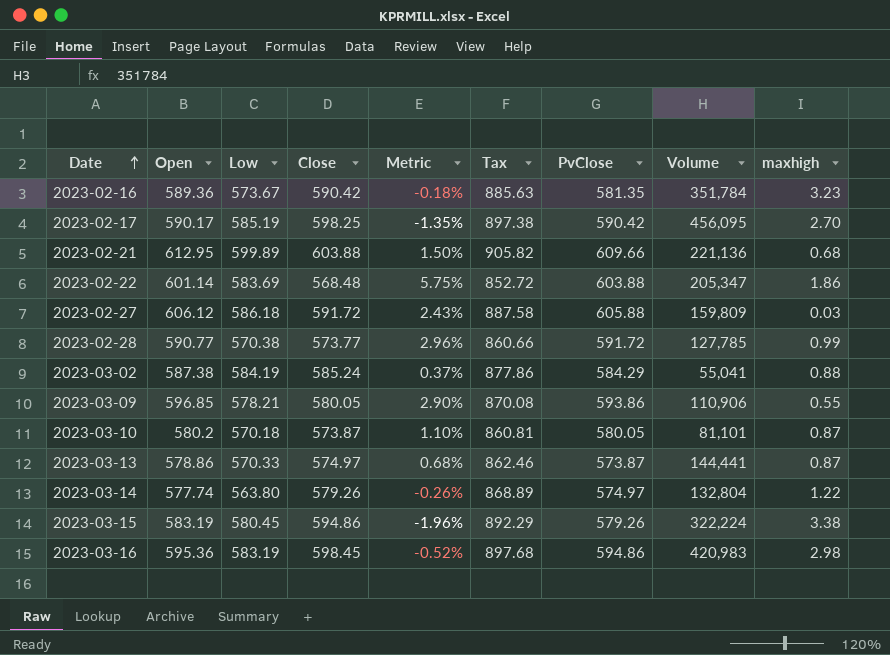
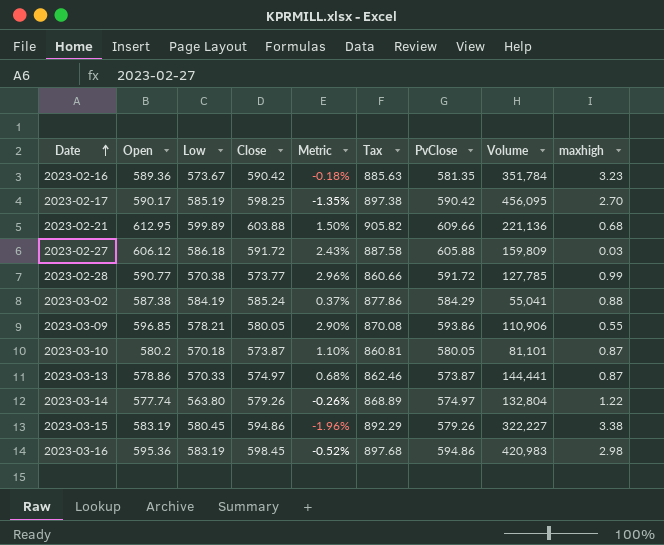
row 2023-02-22: 601.14 | 583.69 | 568.48 | 5.75% | 852.72 | 603.88 | 205,347 | 1.86 -> none
2023-03-15 | Volume: 322,224 -> 322,227

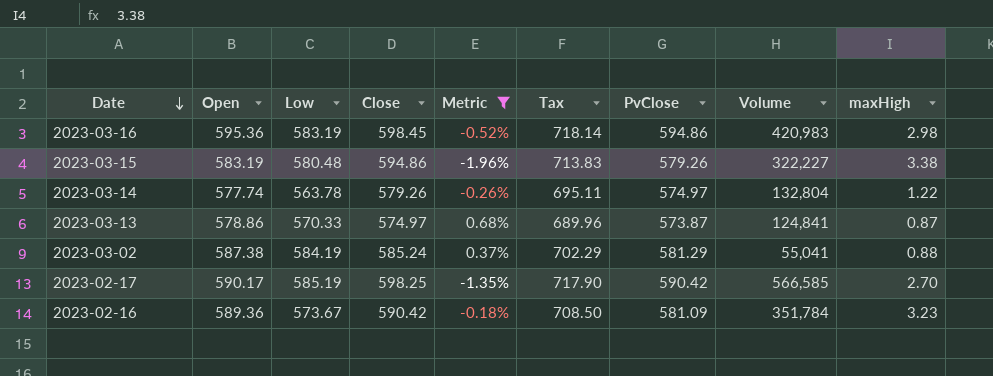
filter: none -> Metric <= 0.68%
row order: Date ascending -> Date descending
column Tax | formula: [Close] * 1.5 -> [Close] * 1.2
column name: maxhigh -> maxHigh
2023-03-15 | Low: 580.45 -> 580.48
2023-03-14 | Low: 563.80 -> 563.78
2023-03-13 | Volume: 144,441 -> 124,841
2023-03-02 | PvClose: 584.29 -> 581.29
2023-02-17 | Volume: 456,095 -> 566,585
2023-02-16 | PvClose: 581.35 -> 581.09

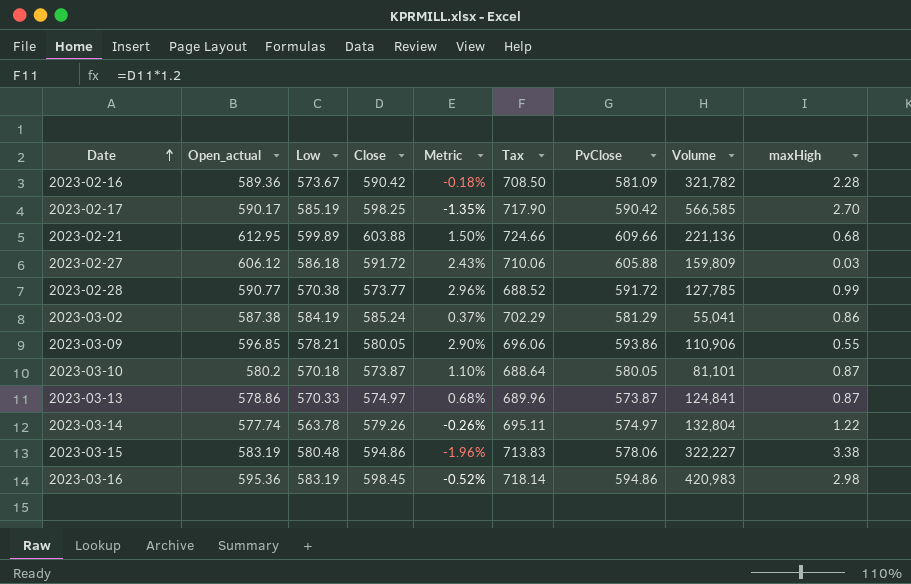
filter: Metric <= 0.68% -> none
row order: Date descending -> Date ascending
column name: Open -> Open_actual
2023-02-16 | Volume: 351,784 -> 321,782
2023-02-16 | maxHigh: 3.23 -> 2.28
2023-03-02 | maxHigh: 0.88 -> 0.86
2023-03-15 | PvClose: 579.26 -> 578.06

